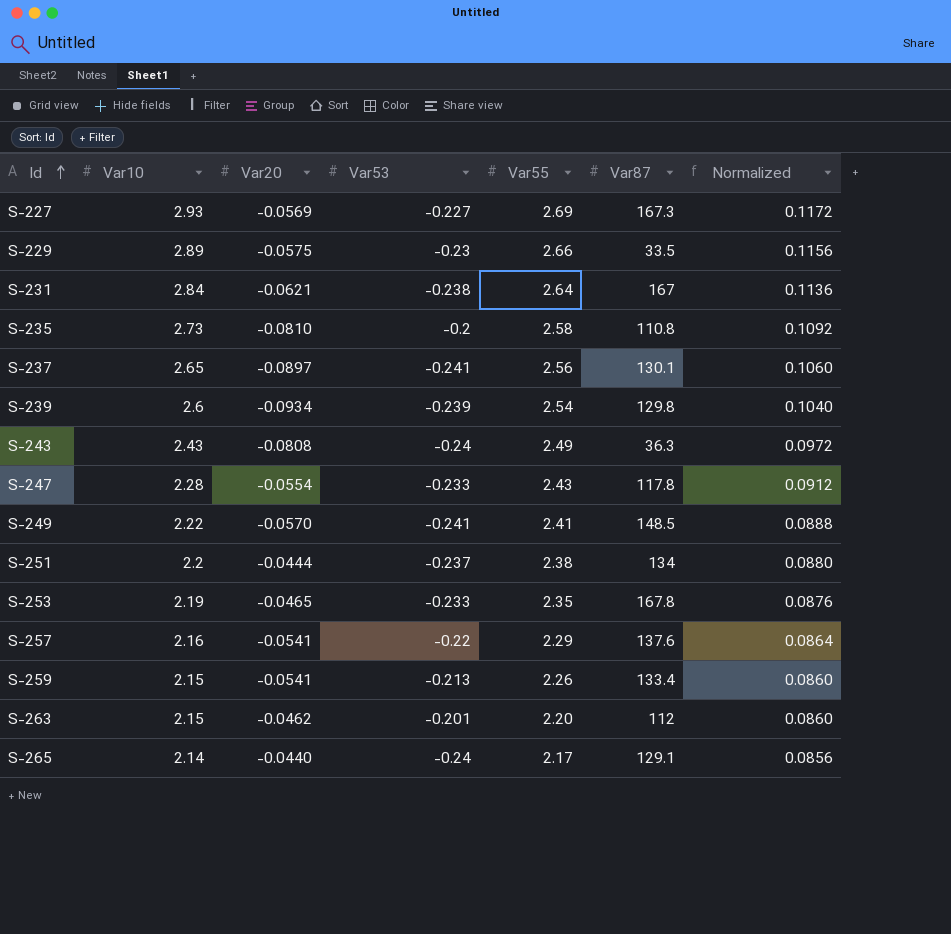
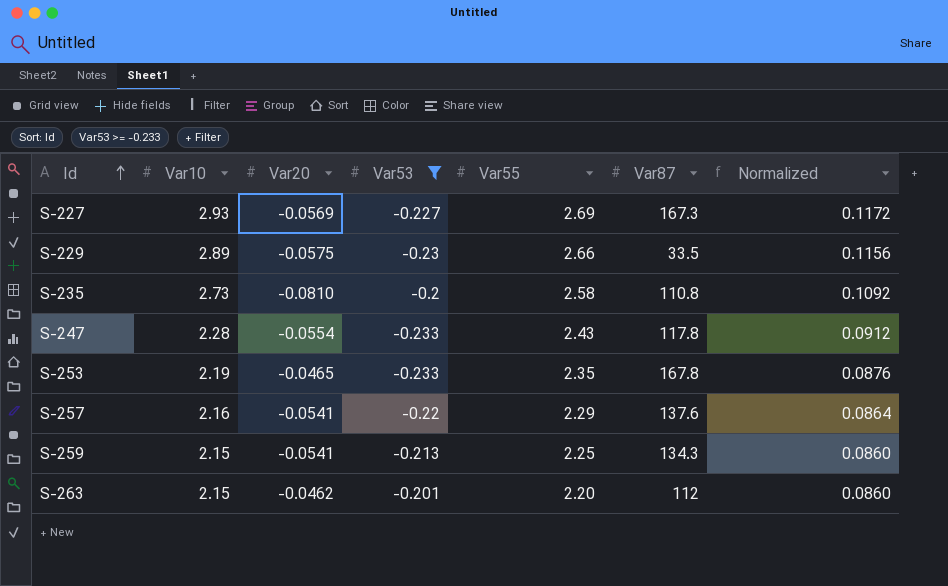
filter: none -> Var53 >= -0.233
S-259 | Var55: 2.26 -> 2.25
S-259 | Var87: 133.4 -> 134.3

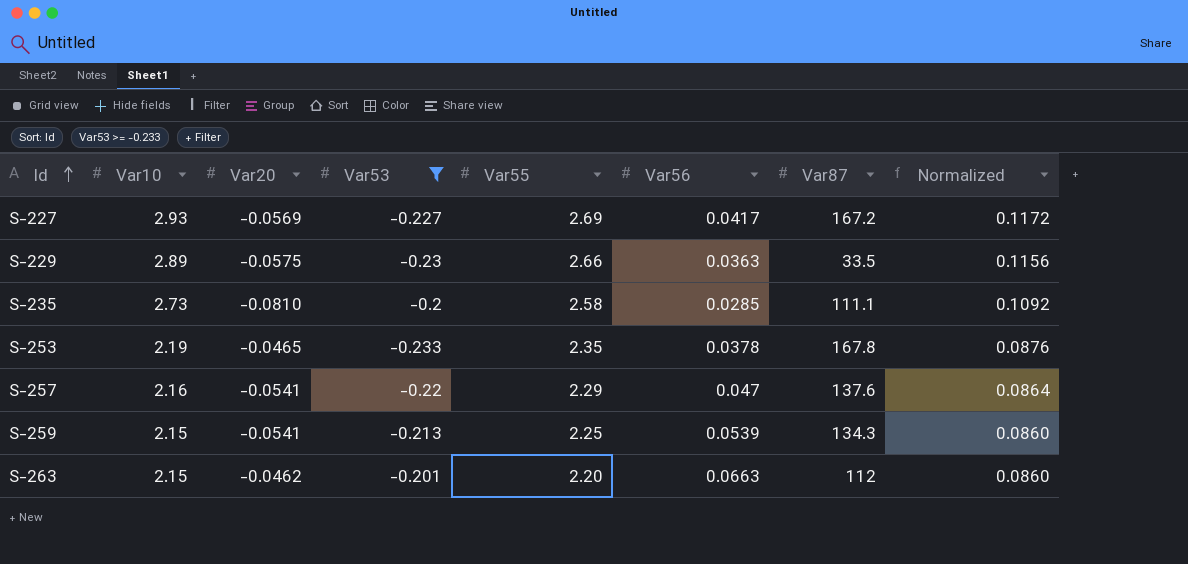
column Var56 | position: none -> 6
row S-247: 2.28 | -0.0554 | -0.233 | 2.43 | 117.8 | 0.0912 -> none
S-227 | Var87: 167.3 -> 167.2
S-235 | Var87: 110.8 -> 111.1

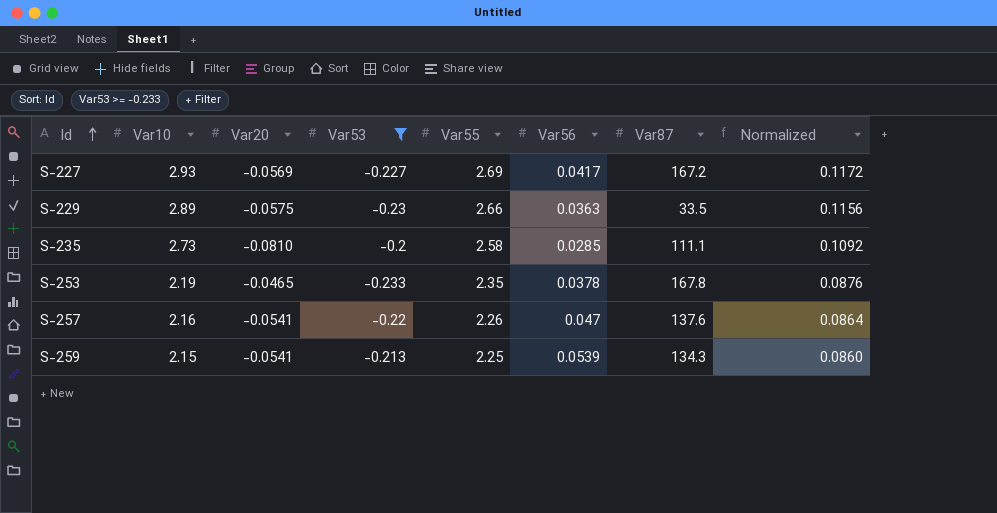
row S-263: 2.15 | -0.0462 | -0.201 | 2.20 | 0.0663 | 112 | 0.0860 -> none
S-257 | Var55: 2.29 -> 2.26

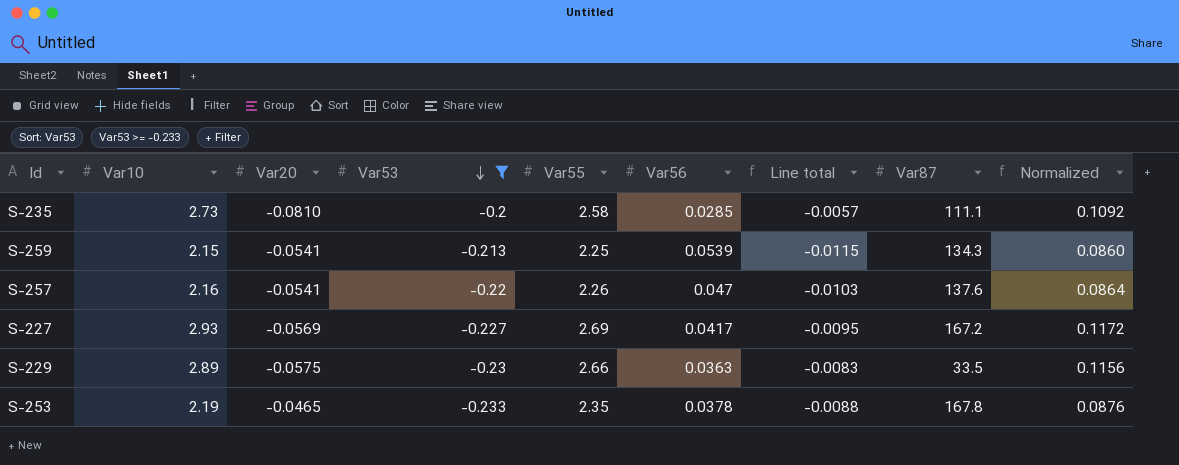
row order: Id ascending -> Var53 descending
column Line total | formula: none -> [Var53] * [Var56]

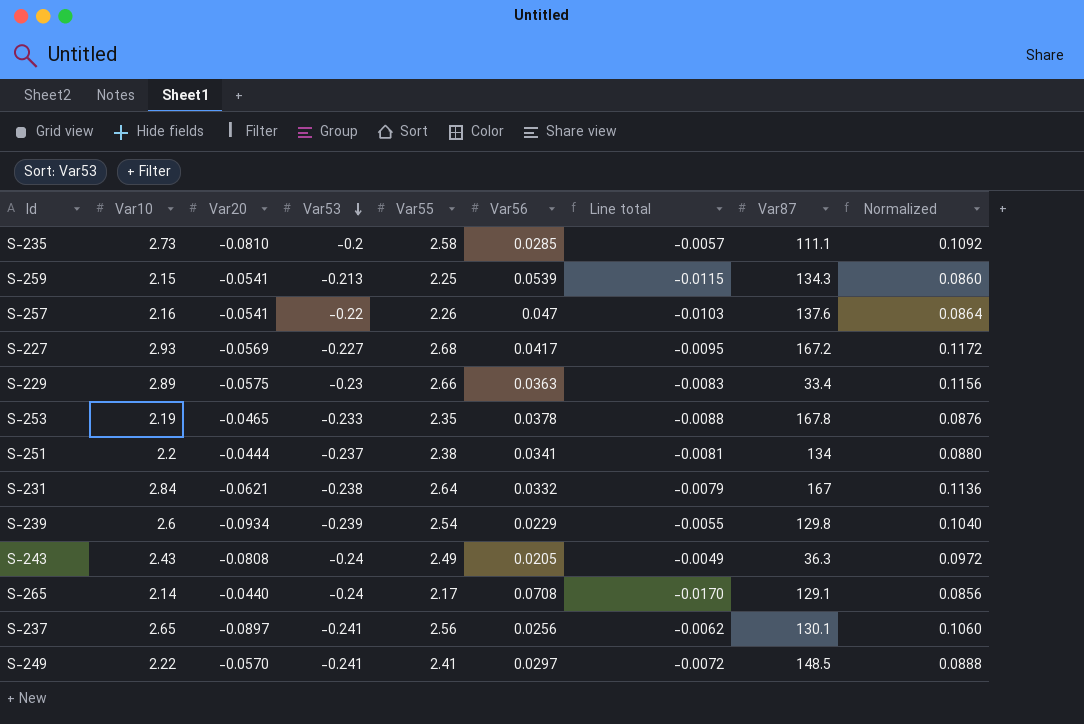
filter: Var53 >= -0.233 -> none
S-227 | Var55: 2.69 -> 2.68
S-229 | Var87: 33.5 -> 33.4

